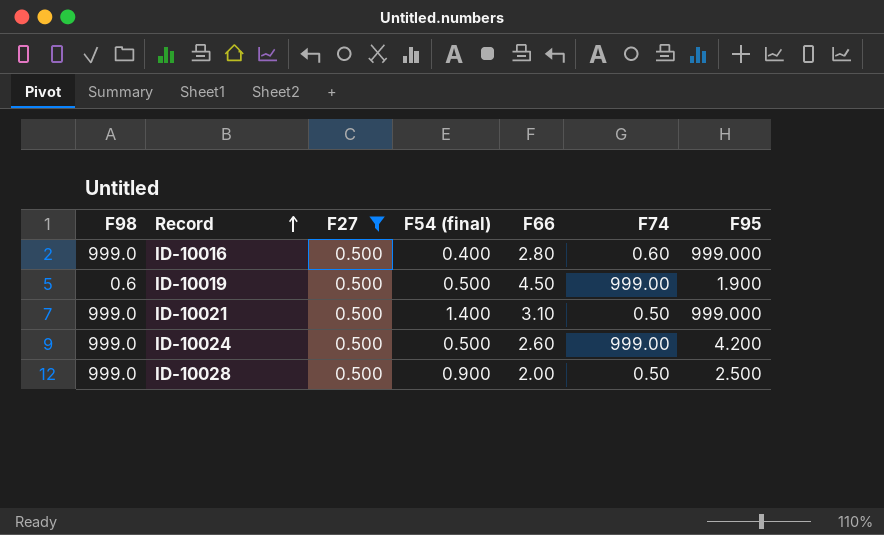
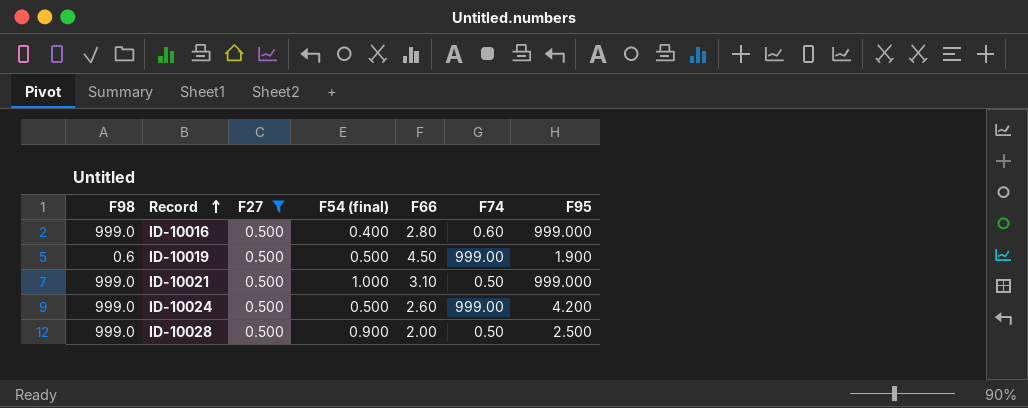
ID-10021 | F54 (final): 1.400 -> 1.000

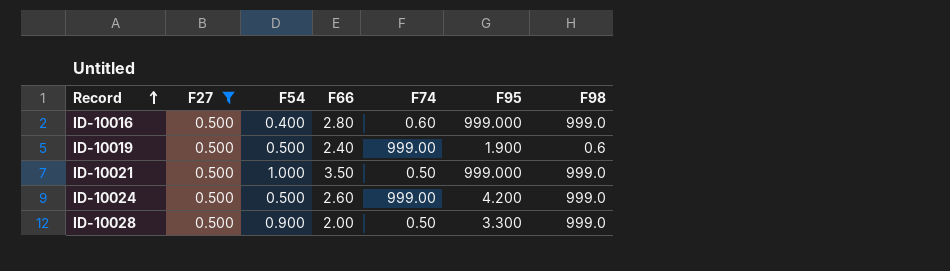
column name: F54 (final) -> F54
column F98 | position: 1 -> 7
ID-10019 | F66: 4.50 -> 2.40
ID-10021 | F66: 3.10 -> 3.50
ID-10028 | F95: 2.500 -> 3.300

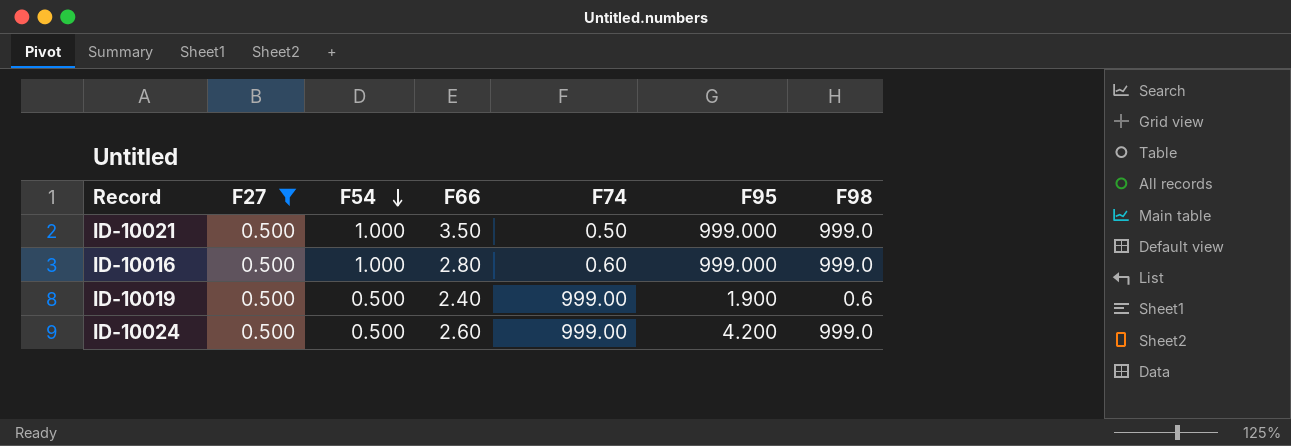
row order: Record ascending -> F54 descending
row ID-10028: 0.500 | 0.900 | 2.00 | 0.50 | 3.300 | 999.0 -> none
ID-10016 | F54: 0.400 -> 1.000

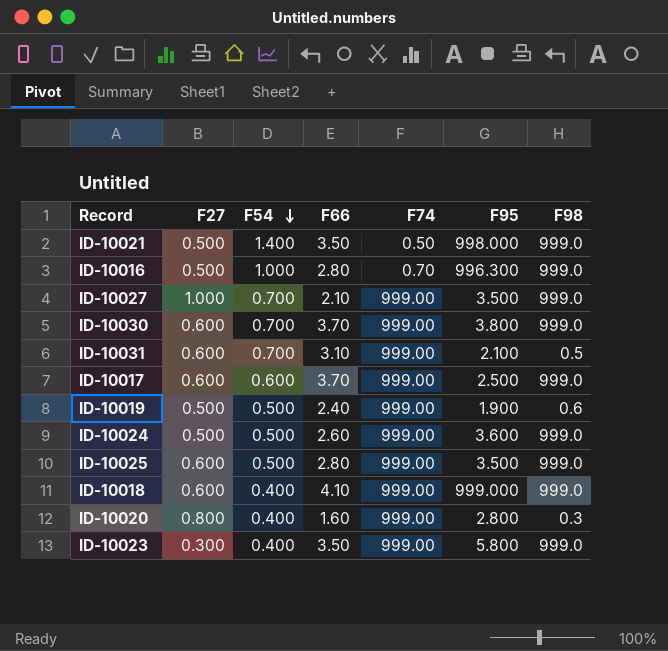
filter: F27 = 0.500 -> none
ID-10021 | F54: 1.000 -> 1.400
ID-10021 | F95: 999.000 -> 998.000
ID-10016 | F74: 0.60 -> 0.70
ID-10016 | F95: 999.000 -> 996.300
ID-10024 | F95: 4.200 -> 3.600

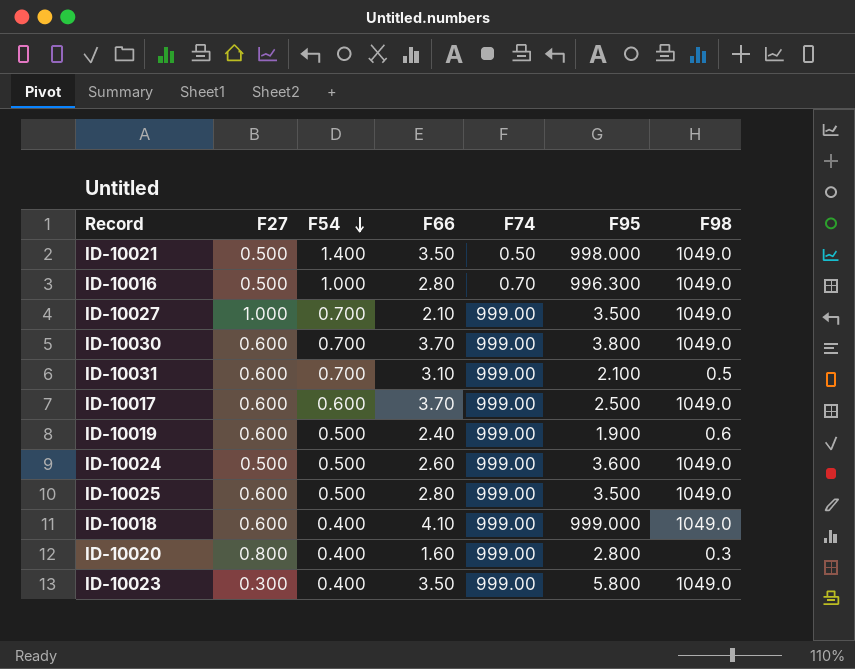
ID-10021 | F98: 999.0 -> 1049.0
ID-10016 | F98: 999.0 -> 1049.0
ID-10027 | F98: 999.0 -> 1049.0
ID-10030 | F98: 999.0 -> 1049.0
ID-10017 | F98: 999.0 -> 1049.0
ID-10019 | F27: 0.500 -> 0.600
ID-10024 | F98: 999.0 -> 1049.0
ID-10025 | F98: 999.0 -> 1049.0
ID-10018 | F98: 999.0 -> 1049.0
ID-10023 | F98: 999.0 -> 1049.0

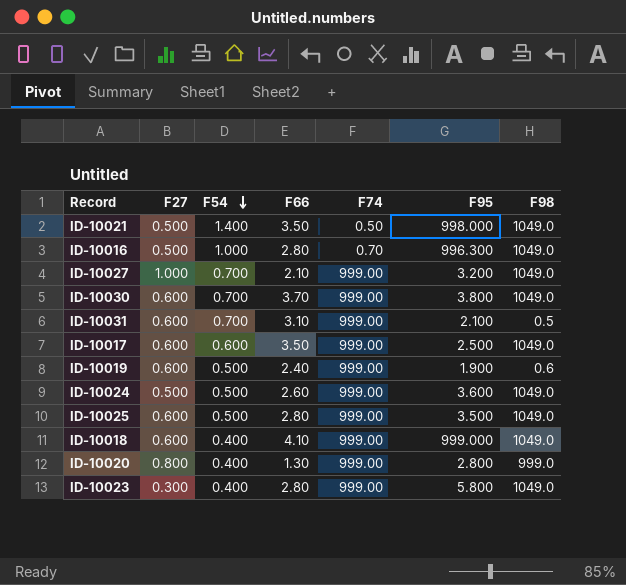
ID-10027 | F95: 3.500 -> 3.200
ID-10017 | F66: 3.70 -> 3.50
ID-10020 | F66: 1.60 -> 1.30
ID-10020 | F98: 0.3 -> 999.0
ID-10023 | F66: 3.50 -> 2.80

